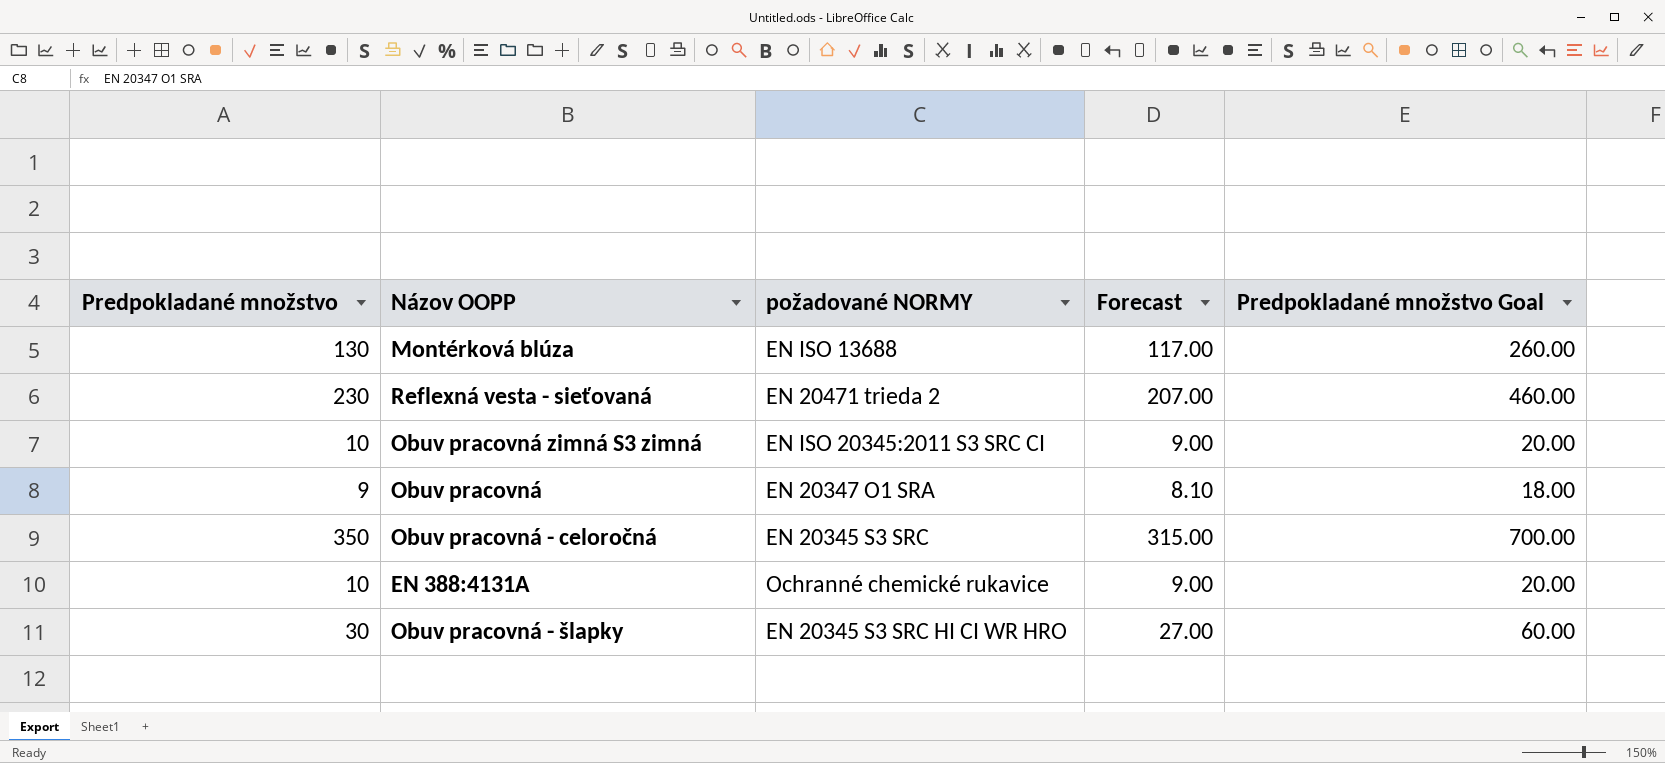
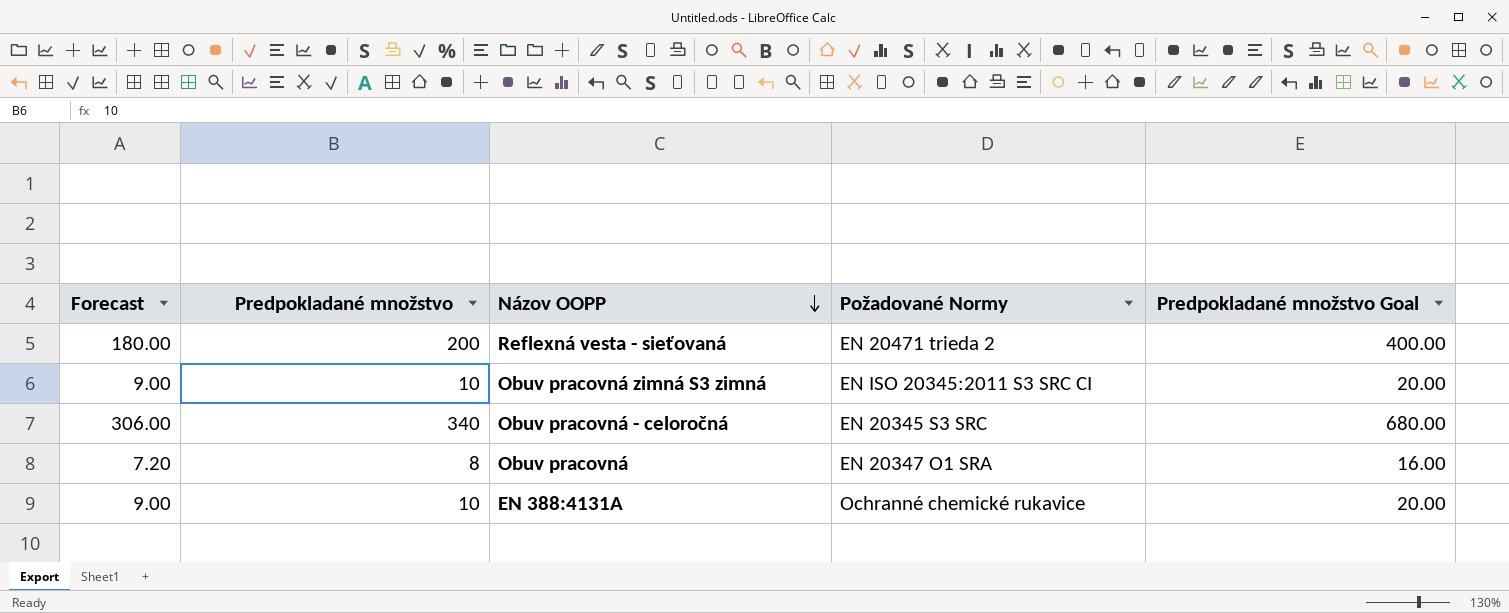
row order: none -> Názov OOPP descending
column Forecast | position: 4 -> 1
column name: požadované NORMY -> Požadované Normy
row Montérková blúza: 130 | EN ISO 13688 | 117.00 | 260.00 -> none
row Obuv pracovná - šlapky: 30 | EN 20345 S3 SRC HI CI WR HRO | 27.00 | 60.00 -> none
Reflexná vesta - sieťovaná | Forecast: 207.00 -> 180.00
Reflexná vesta - sieťovaná | Predpokladané množstvo: 230 -> 200
Reflexná vesta - sieťovaná | Predpokladané množstvo Goal: 460.00 -> 400.00
Obuv pracovná - celoročná | Forecast: 315.00 -> 306.00
Obuv pracovná - celoročná | Predpokladané množstvo: 350 -> 340
Obuv pracovná - celoročná | Predpokladané množstvo Goal: 700.00 -> 680.00
Obuv pracovná | Forecast: 8.10 -> 7.20
Obuv pracovná | Predpokladané množstvo: 9 -> 8
Obuv pracovná | Predpokladané množstvo Goal: 18.00 -> 16.00

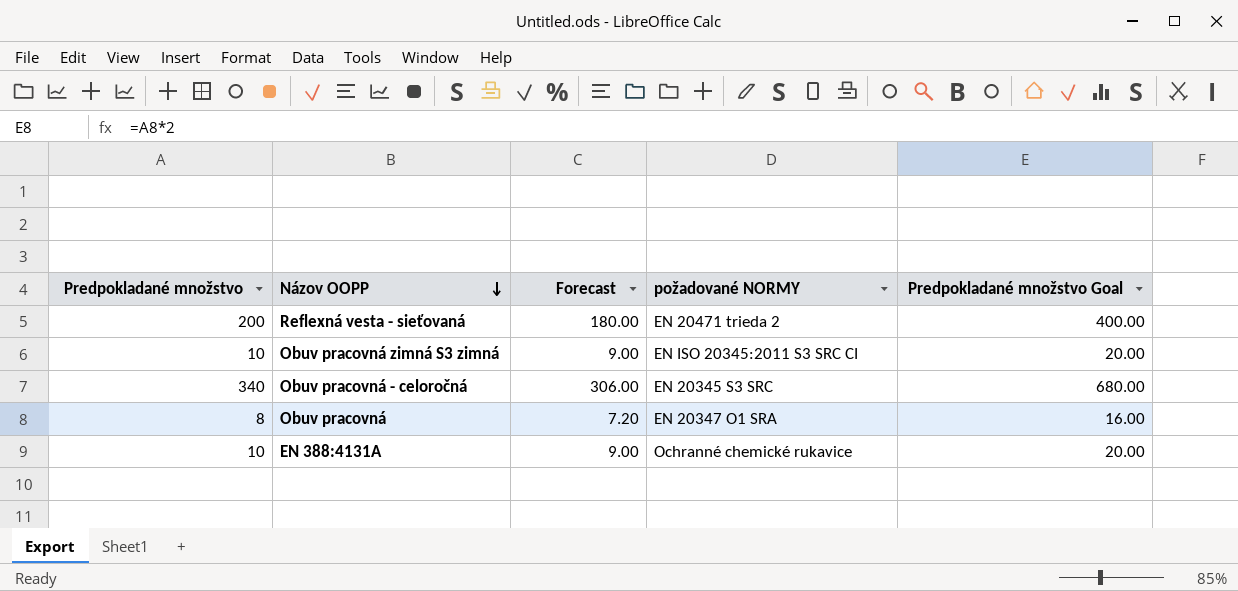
column Forecast | position: 1 -> 3
column name: Požadované Normy -> požadované NORMY

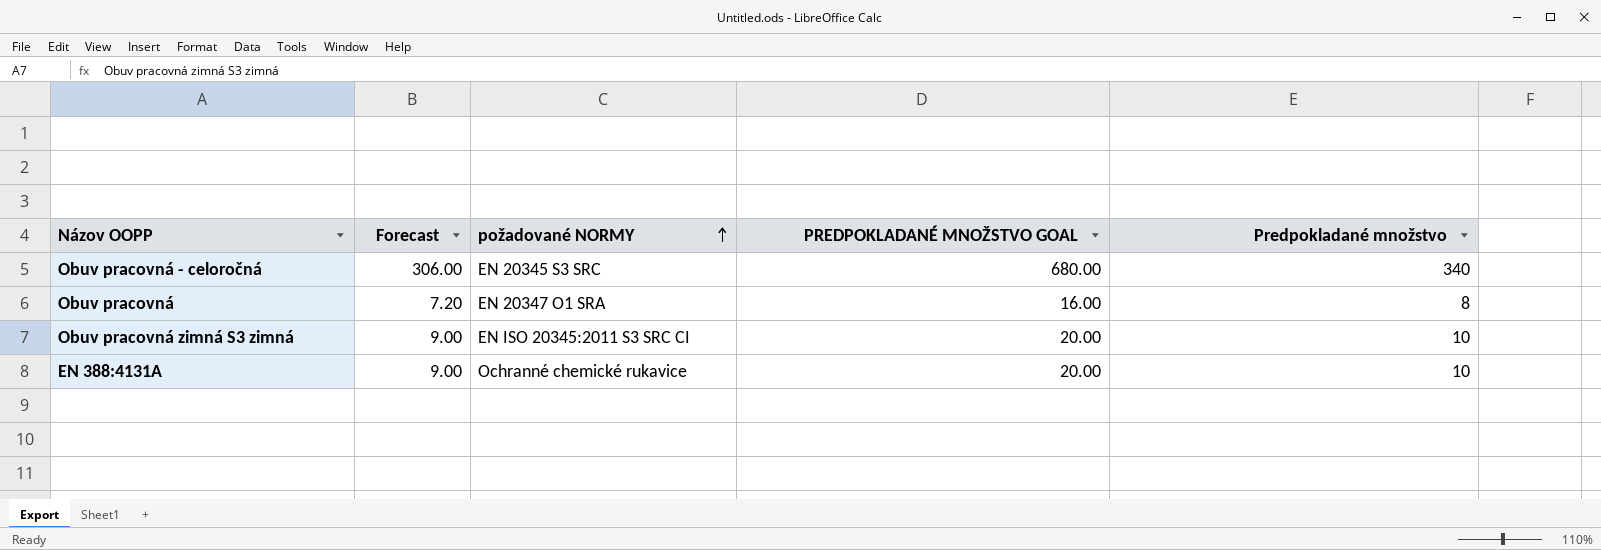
row order: Názov OOPP descending -> požadované NORMY ascending
column name: Predpokladané množstvo Goal -> PREDPOKLADANÉ MNOŽSTVO GOAL
column Predpokladané množstvo | position: 1 -> 5
row Reflexná vesta - sieťovaná: 200 | 180.00 | EN 20471 trieda 2 | 400.00 -> none

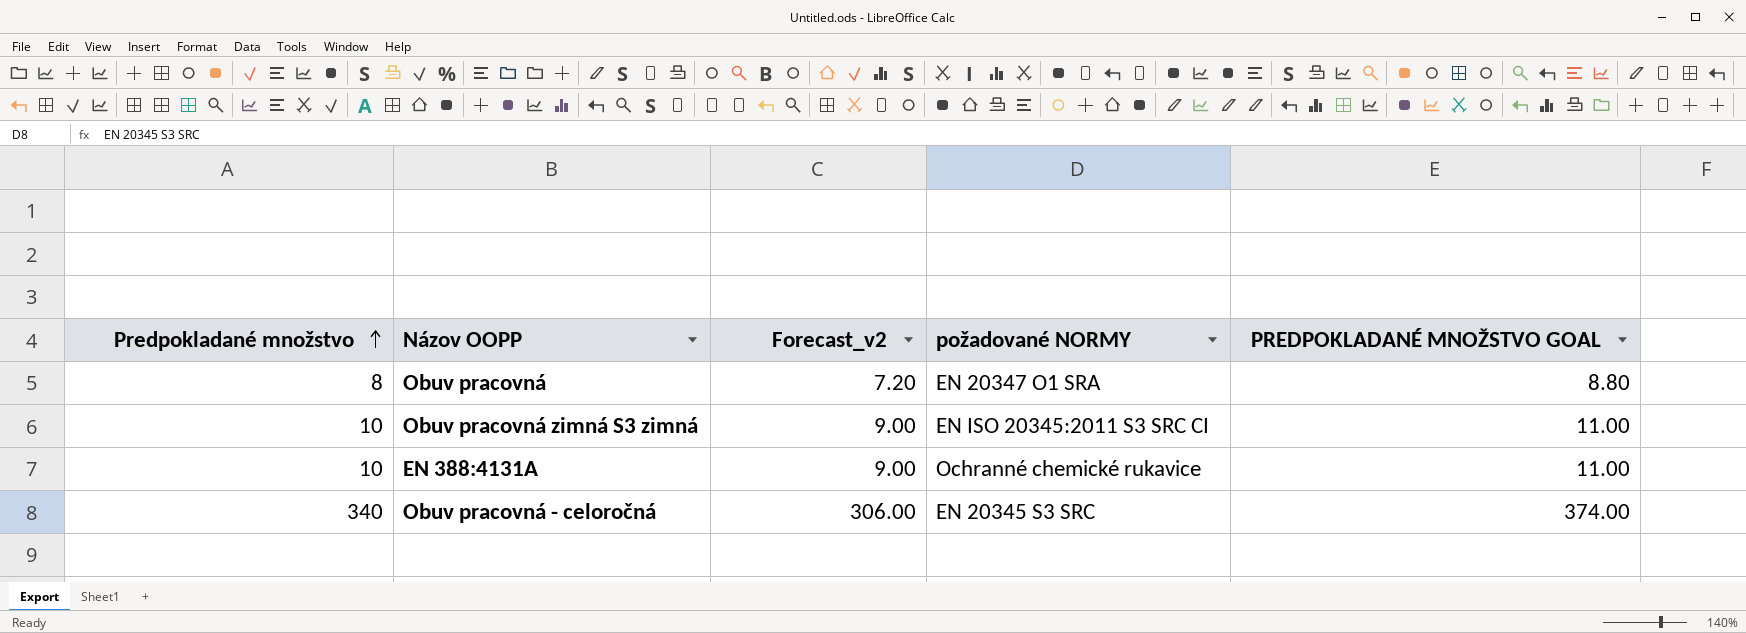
row order: požadované NORMY ascending -> Predpokladané množstvo ascending
column Predpokladané množstvo | position: 5 -> 1
column name: Forecast -> Forecast_v2
column PREDPOKLADANÉ MNOŽSTVO GOAL | formula: [Predpokladané množstvo] * 2 -> [Predpokladané množstvo] * 1.1

